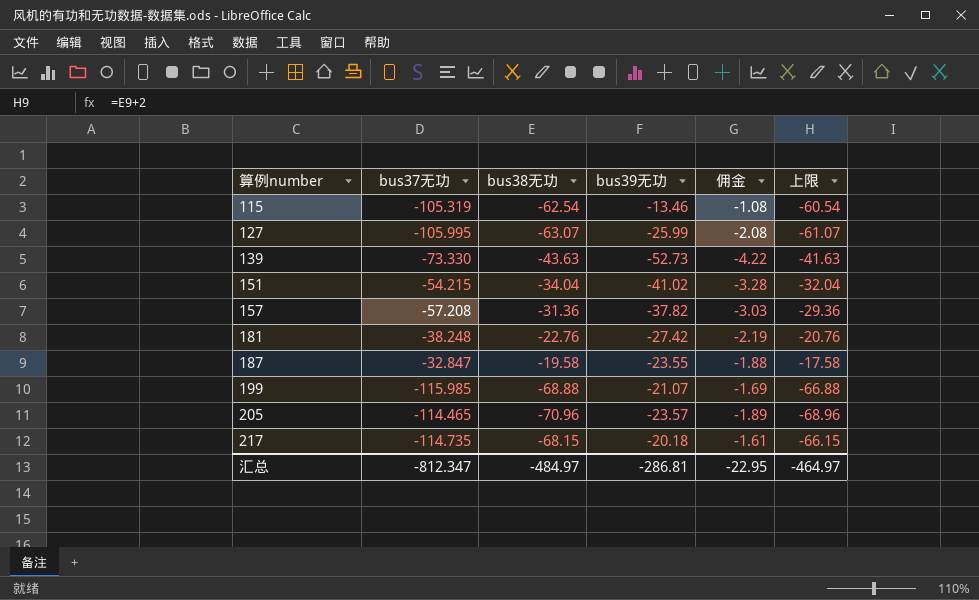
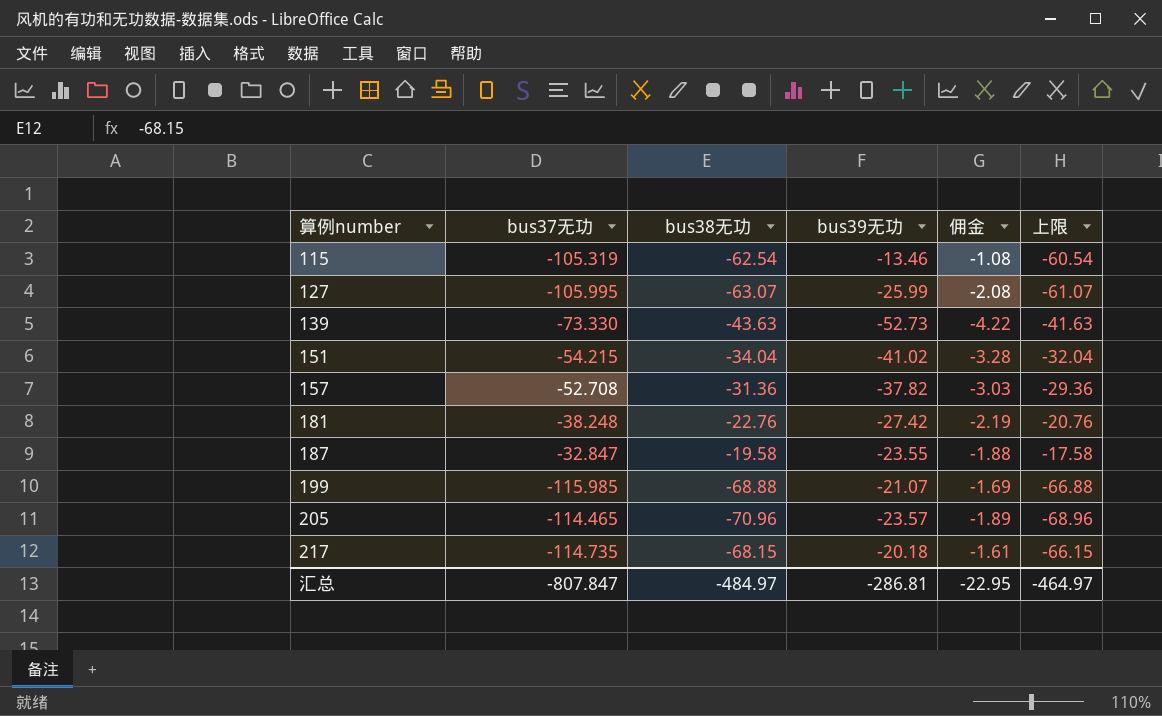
157 | bus37无功: -57.208 -> -52.708
汇总 | bus37无功: -812.347 -> -807.847

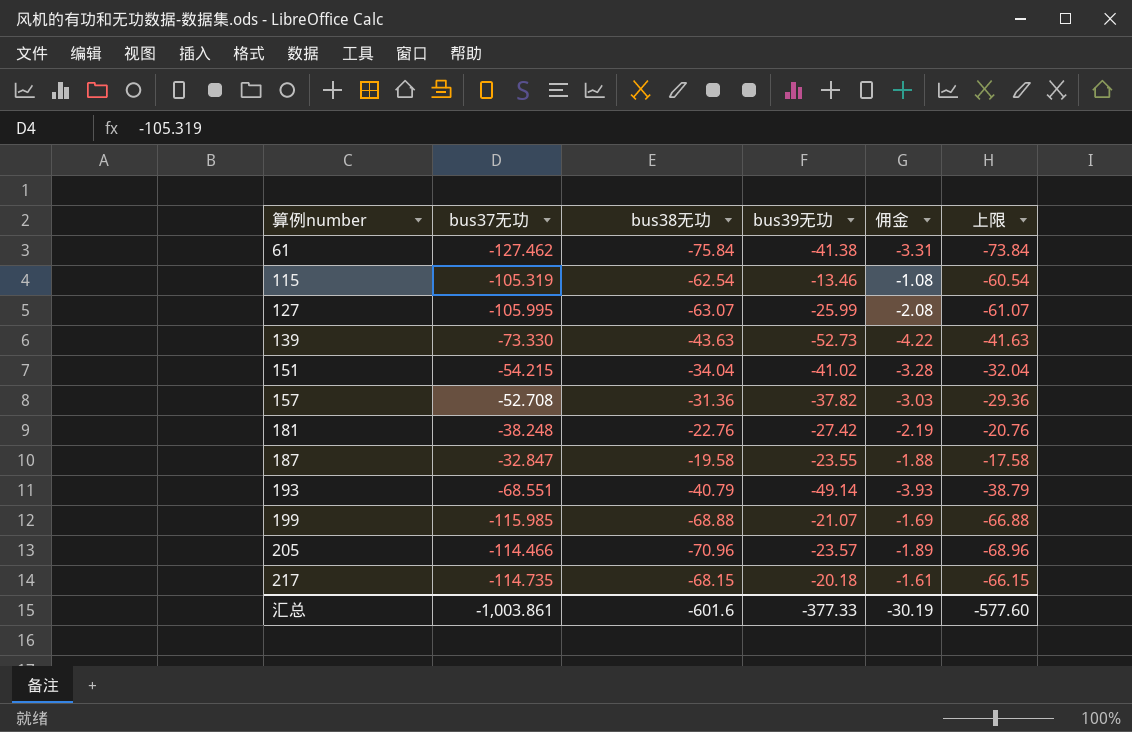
row 61: none -> -127.462 | -75.84 | -41.38 | -3.31 | -73.84
row 193: none -> -68.551 | -40.79 | -49.14 | -3.93 | -38.79
205 | bus37无功: -114.465 -> -114.466
汇总 | bus37无功: -807.847 -> -1,003.861
汇总 | bus38无功: -484.97 -> -601.6
汇总 | bus39无功: -286.81 -> -377.33
汇总 | 佣金: -22.95 -> -30.19
汇总 | 上限: -464.97 -> -577.60

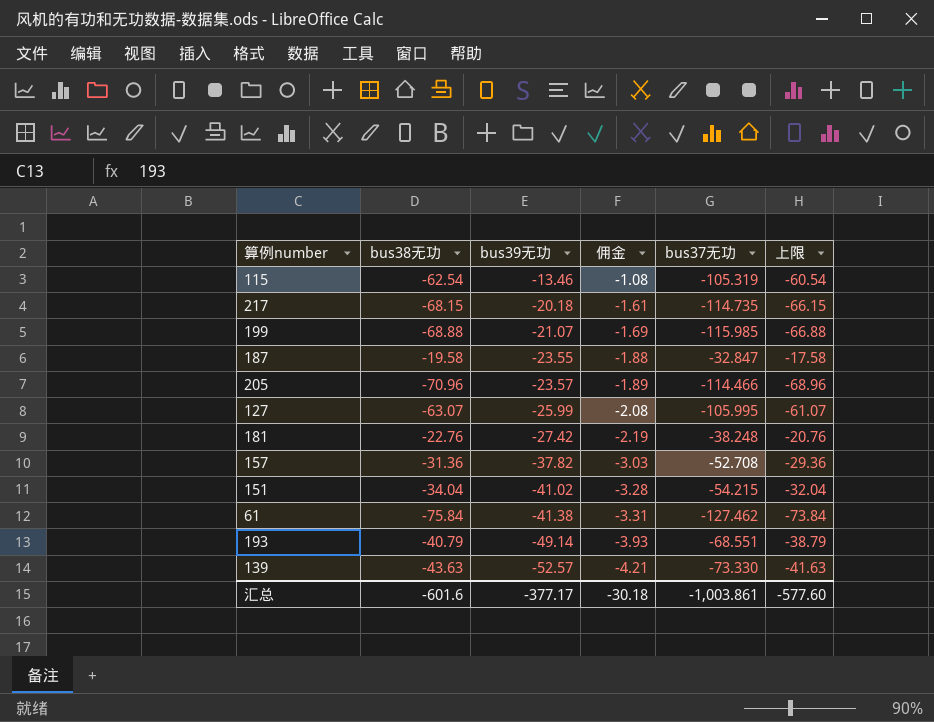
row order: 算例number ascending -> bus39无功 descending
column bus37无功 | position: 2 -> 5
139 | bus39无功: -52.73 -> -52.57
139 | 佣金: -4.22 -> -4.21
汇总 | bus39无功: -377.33 -> -377.17
汇总 | 佣金: -30.19 -> -30.18

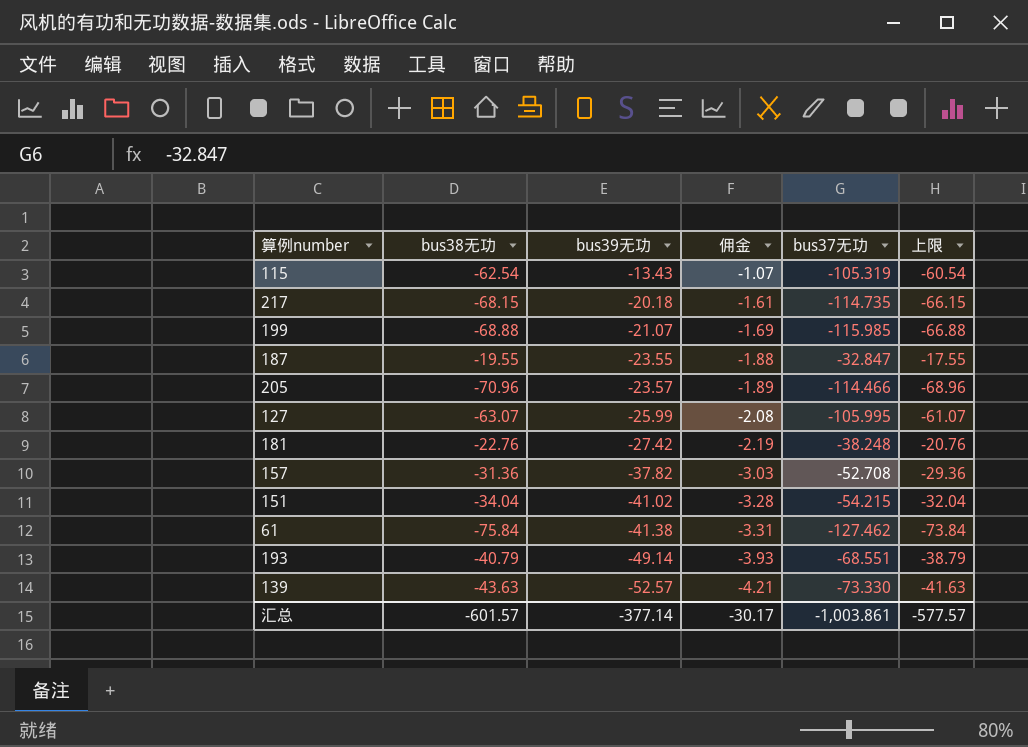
115 | bus39无功: -13.46 -> -13.43
115 | 佣金: -1.08 -> -1.07
187 | bus38无功: -19.58 -> -19.55
187 | 上限: -17.58 -> -17.55
汇总 | bus38无功: -601.6 -> -601.57
汇总 | bus39无功: -377.17 -> -377.14
汇总 | 佣金: -30.18 -> -30.17
汇总 | 上限: -577.60 -> -577.57

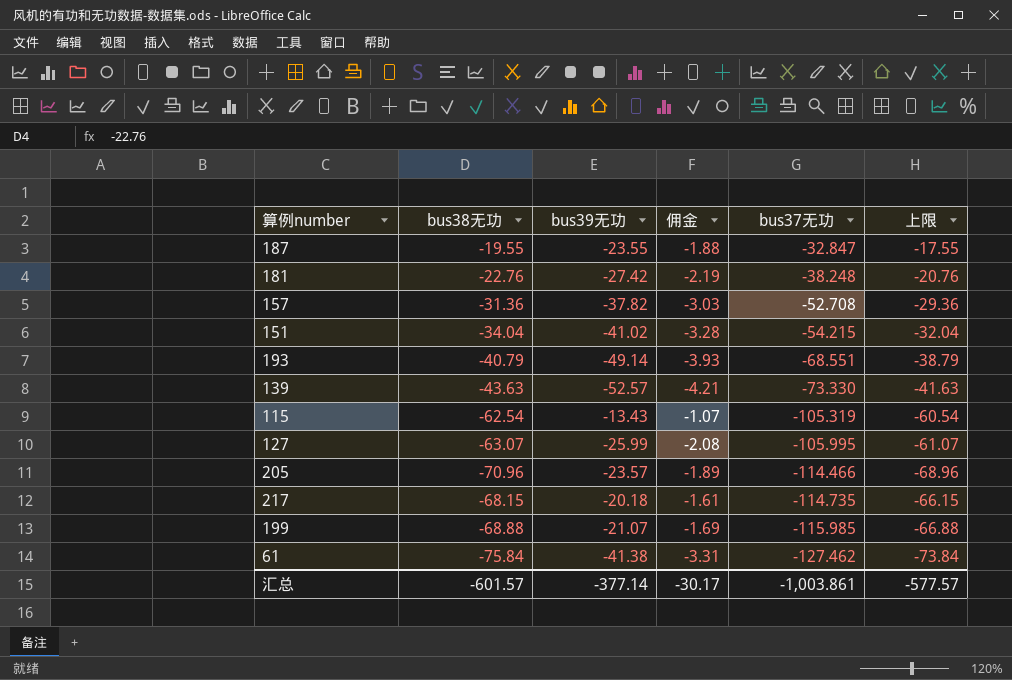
row order: bus39无功 descending -> bus37无功 descending

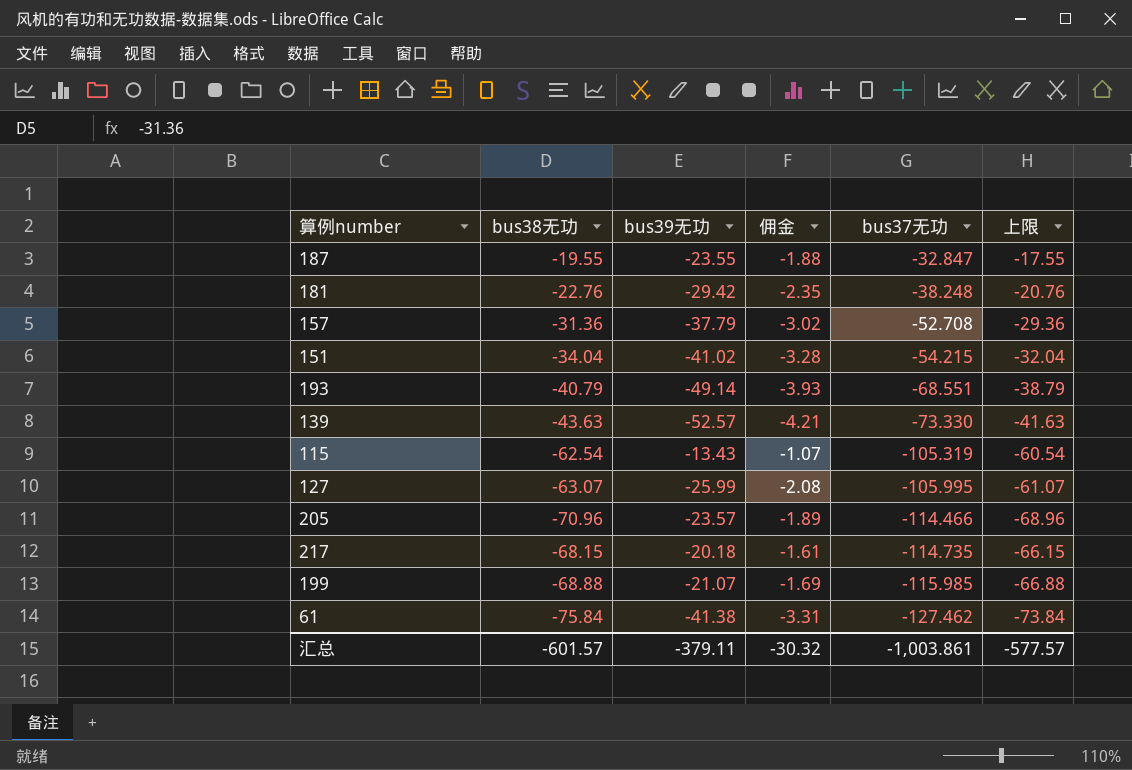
181 | bus39无功: -27.42 -> -29.42
181 | 佣金: -2.19 -> -2.35
157 | bus39无功: -37.82 -> -37.79
157 | 佣金: -3.03 -> -3.02
汇总 | bus39无功: -377.14 -> -379.11
汇总 | 佣金: -30.17 -> -30.32

